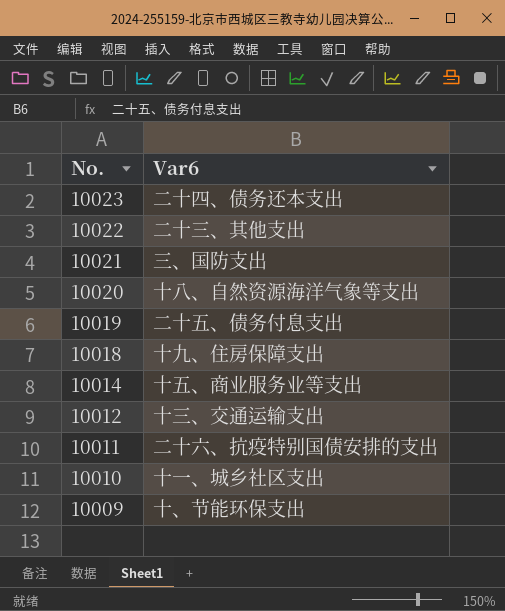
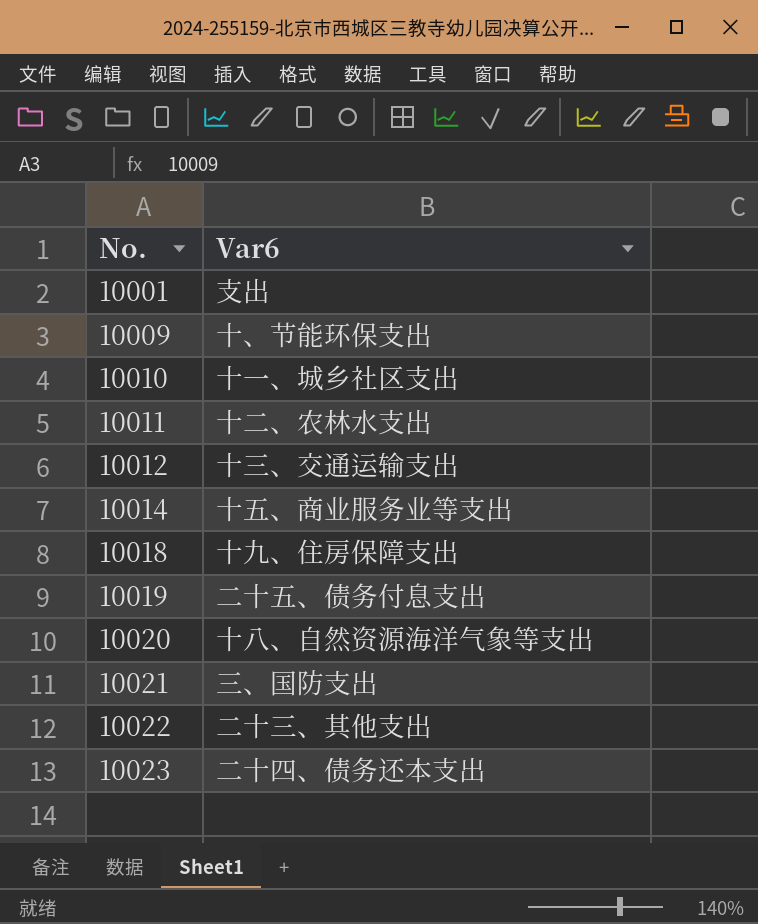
row order: No. descending -> No. ascending
row 10001: none -> 支出
10011 | Var6: 二十六、抗疫特别国债安排的支出 -> 十二、农林水支出

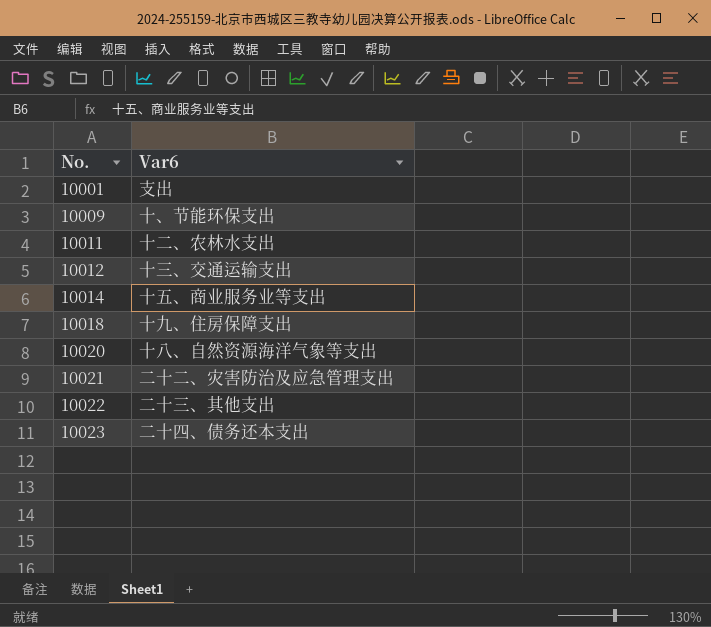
row 10010: 十一、城乡社区支出 -> none
row 10019: 二十五、债务付息支出 -> none
10021 | Var6: 三、国防支出 -> 二十二、灾害防治及应急管理支出

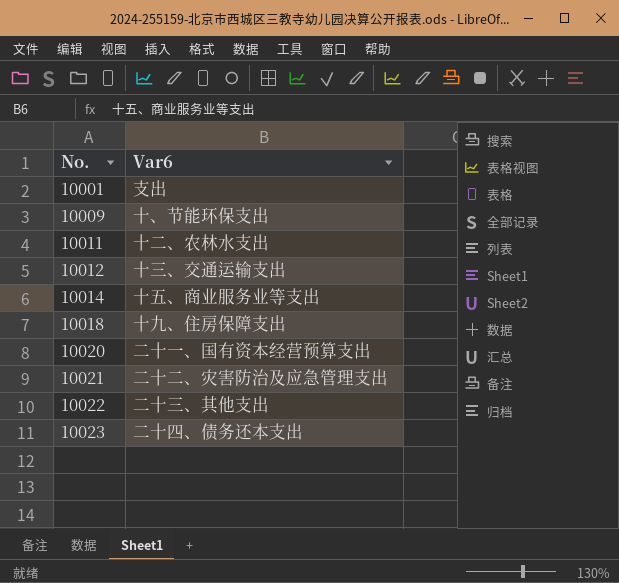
10020 | Var6: 十八、自然资源海洋气象等支出 -> 二十一、国有资本经营预算支出

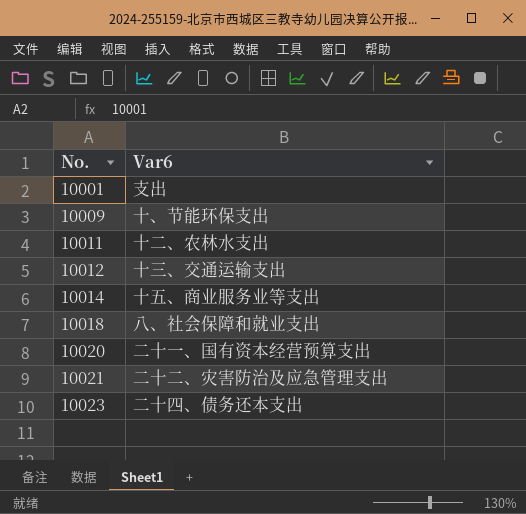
row 10022: 二十三、其他支出 -> none
10018 | Var6: 十九、住房保障支出 -> 八、社会保障和就业支出

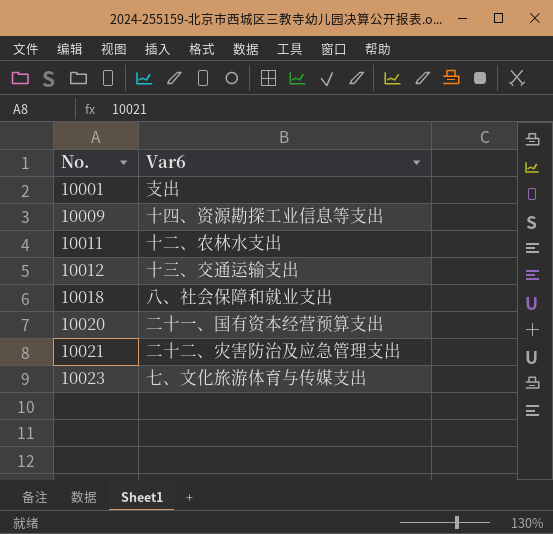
row 10014: 十五、商业服务业等支出 -> none
10009 | Var6: 十、节能环保支出 -> 十四、资源勘探工业信息等支出
10023 | Var6: 二十四、债务还本支出 -> 七、文化旅游体育与传媒支出

